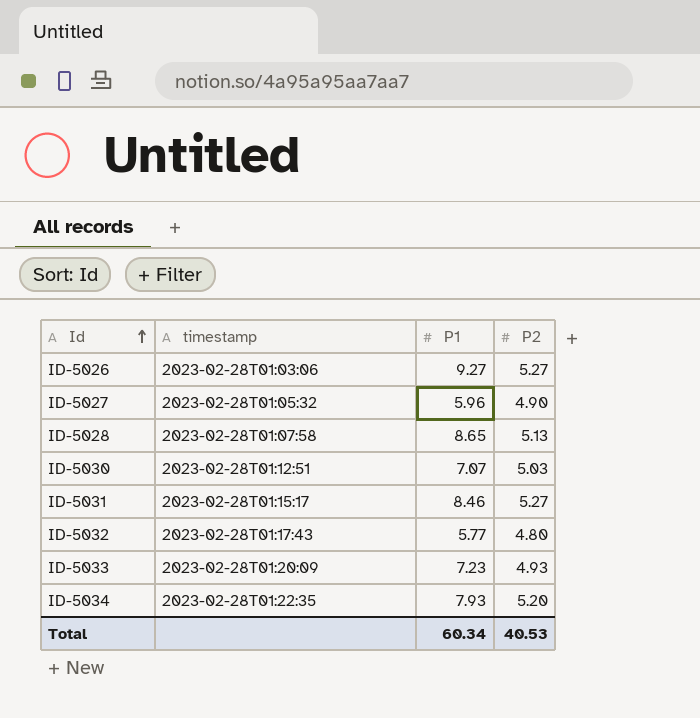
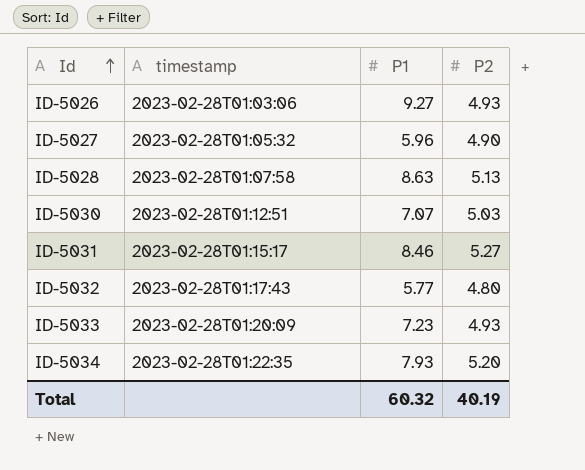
ID-5026 | P2: 5.27 -> 4.93
ID-5028 | P1: 8.65 -> 8.63
Total | P1: 60.34 -> 60.32
Total | P2: 40.53 -> 40.19

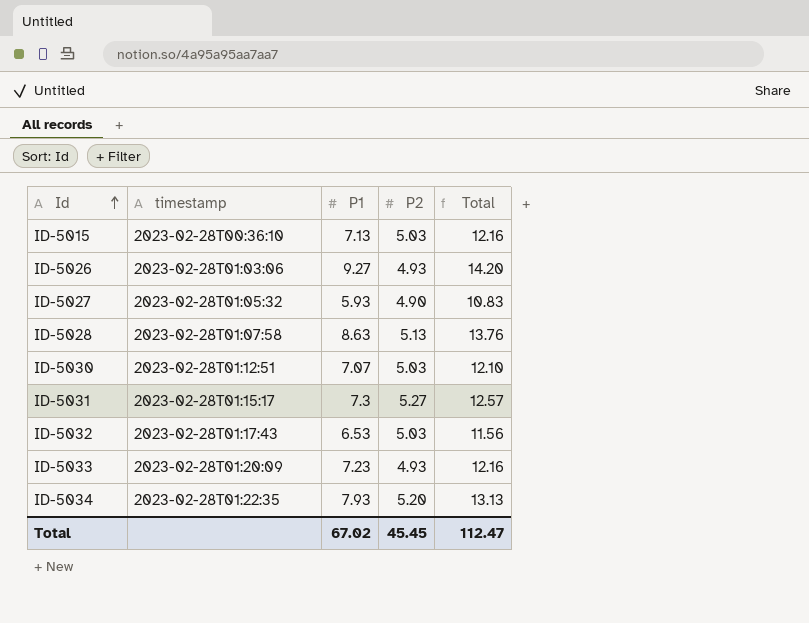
column Total | formula: none -> [P1] + [P2]
row ID-5015: none -> 2023-02-28T00:36:10 | 7.13 | 5.03 | 12.16
ID-5027 | P1: 5.96 -> 5.93
ID-5031 | P1: 8.46 -> 7.3
ID-5032 | P1: 5.77 -> 6.53
ID-5032 | P2: 4.80 -> 5.03
Total | P1: 60.32 -> 67.02
Total | P2: 40.19 -> 45.45

